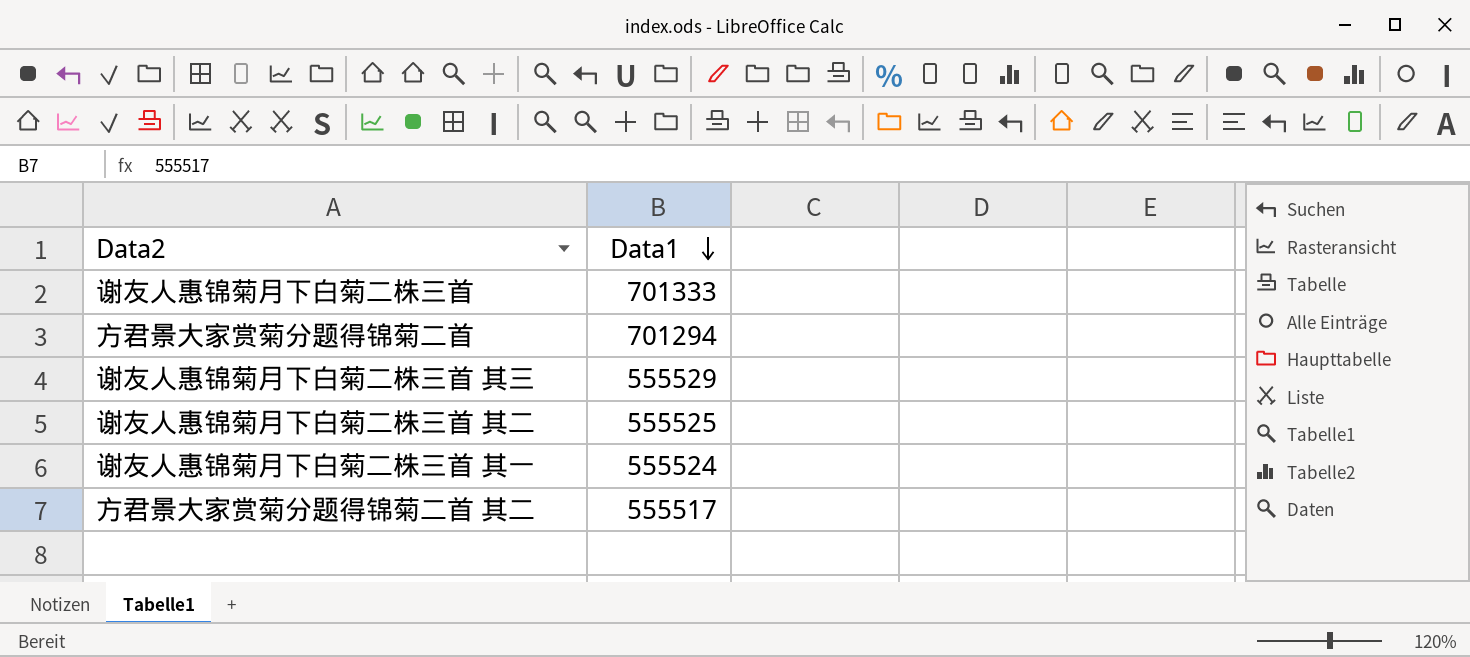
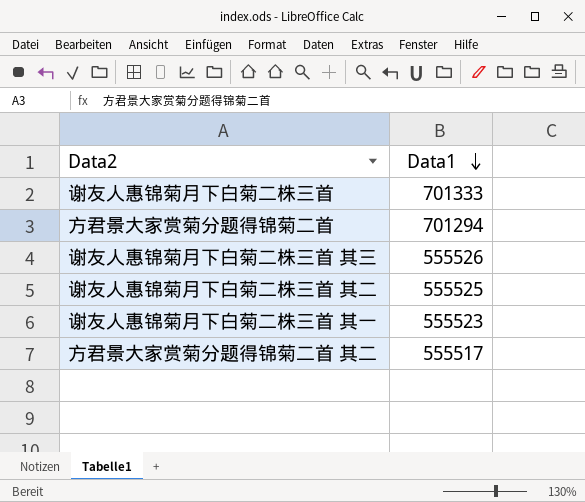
谢友人惠锦菊月下白菊二株三首 其三 | Data1: 555529 -> 555526
谢友人惠锦菊月下白菊二株三首 其一 | Data1: 555524 -> 555523

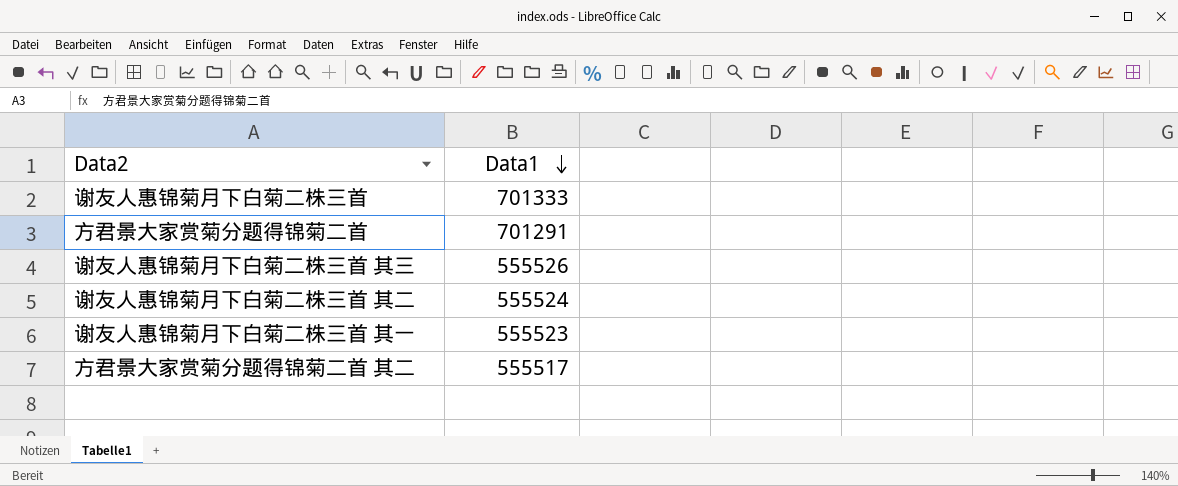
方君景大家赏菊分题得锦菊二首 | Data1: 701294 -> 701291
谢友人惠锦菊月下白菊二株三首 其二 | Data1: 555525 -> 555524

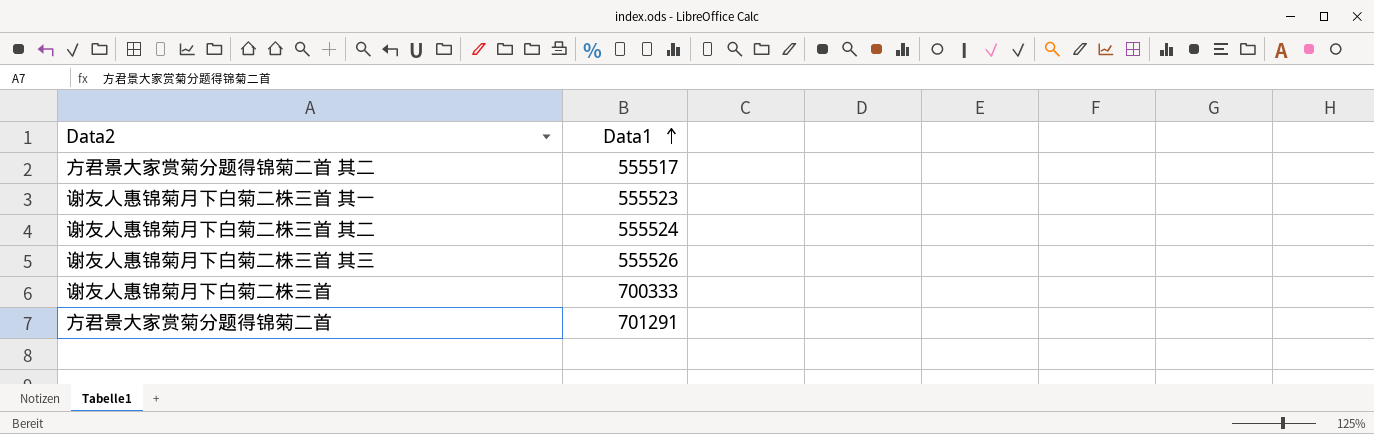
row order: Data1 descending -> Data1 ascending
谢友人惠锦菊月下白菊二株三首 | Data1: 701333 -> 700333

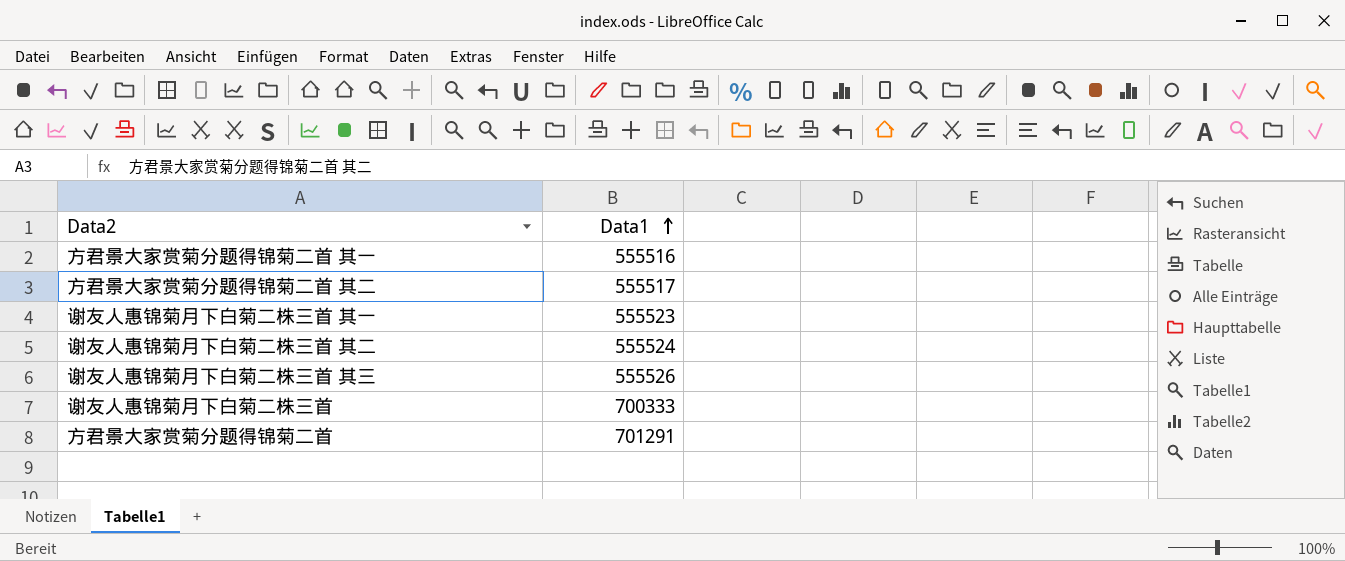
row 方君景大家赏菊分题得锦菊二首 其一: none -> 555516

